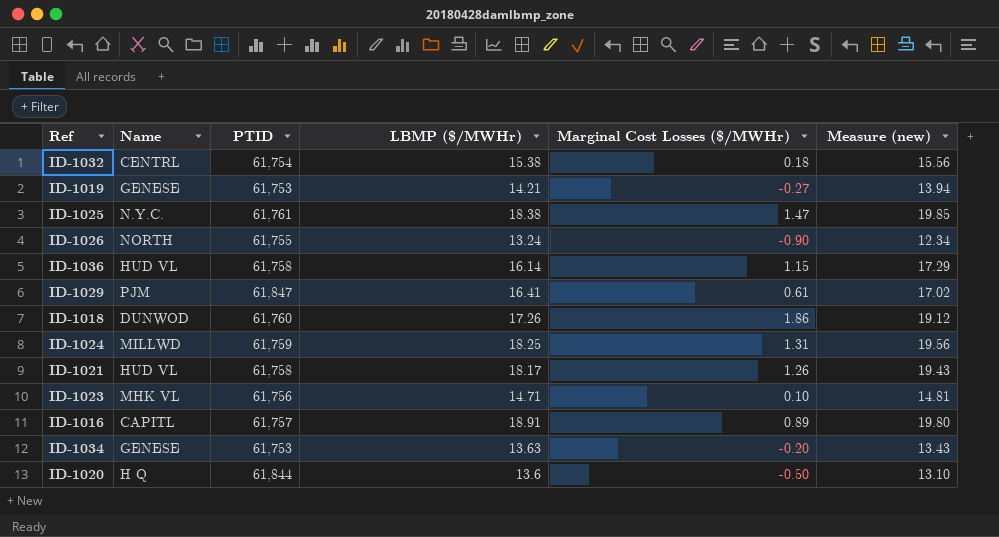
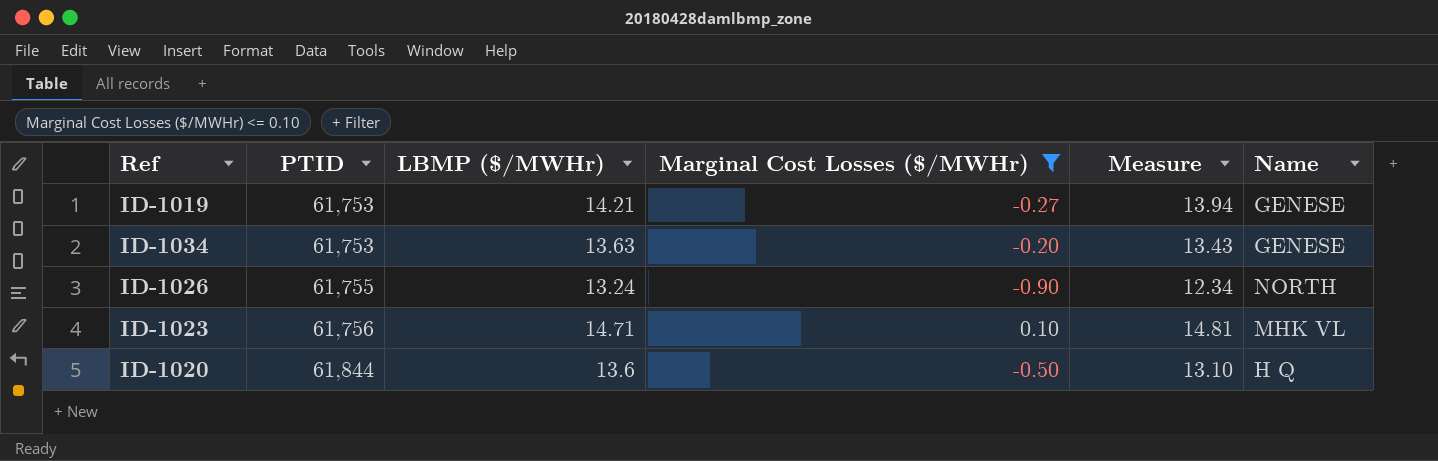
filter: none -> Marginal Cost Losses ($/MWHr) <= 0.10
row order: none -> PTID ascending
column name: Measure (new) -> Measure
column Name | position: 2 -> 6

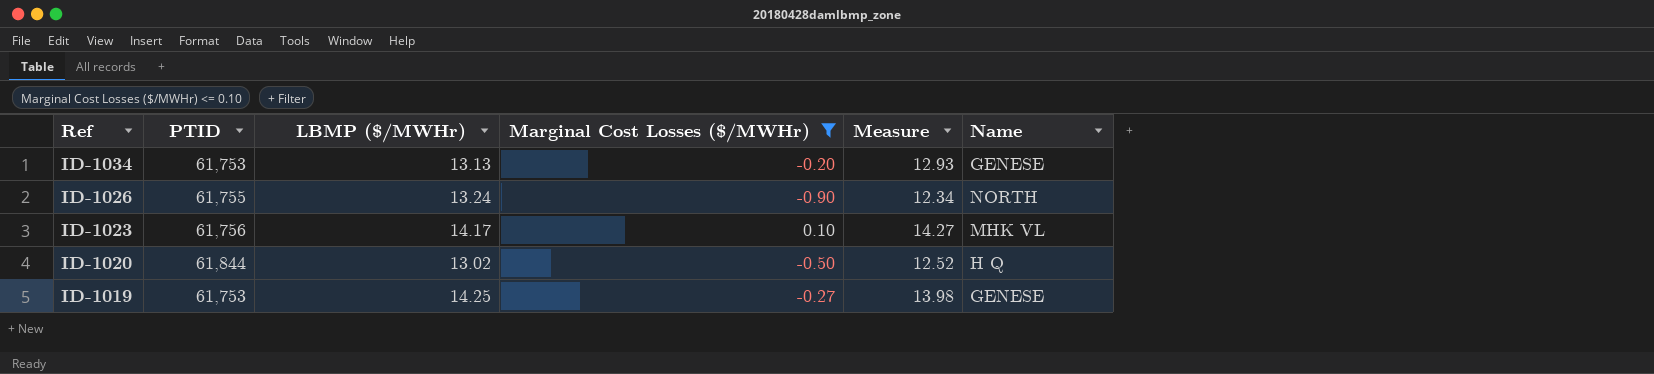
row order: PTID ascending -> Ref descending
ID-1034 | LBMP ($/MWHr): 13.63 -> 13.13
ID-1034 | Measure: 13.43 -> 12.93
ID-1023 | LBMP ($/MWHr): 14.71 -> 14.17
ID-1023 | Measure: 14.81 -> 14.27
ID-1020 | LBMP ($/MWHr): 13.6 -> 13.02
ID-1020 | Measure: 13.10 -> 12.52
ID-1019 | LBMP ($/MWHr): 14.21 -> 14.25
ID-1019 | Measure: 13.94 -> 13.98

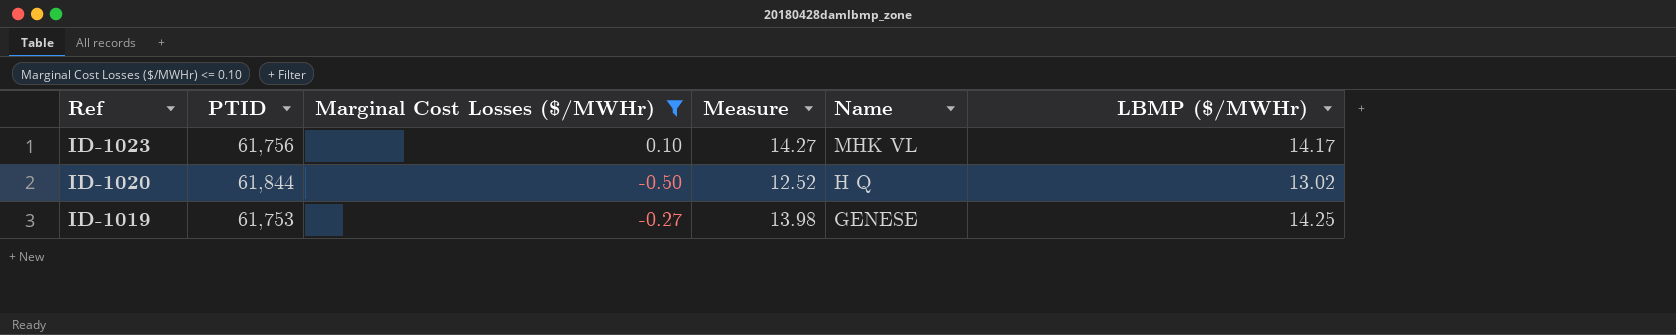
column LBMP ($/MWHr) | position: 3 -> 6
row ID-1034: 61,753 | 13.13 | -0.20 | 12.93 | GENESE -> none
row ID-1026: 61,755 | 13.24 | -0.90 | 12.34 | NORTH -> none

